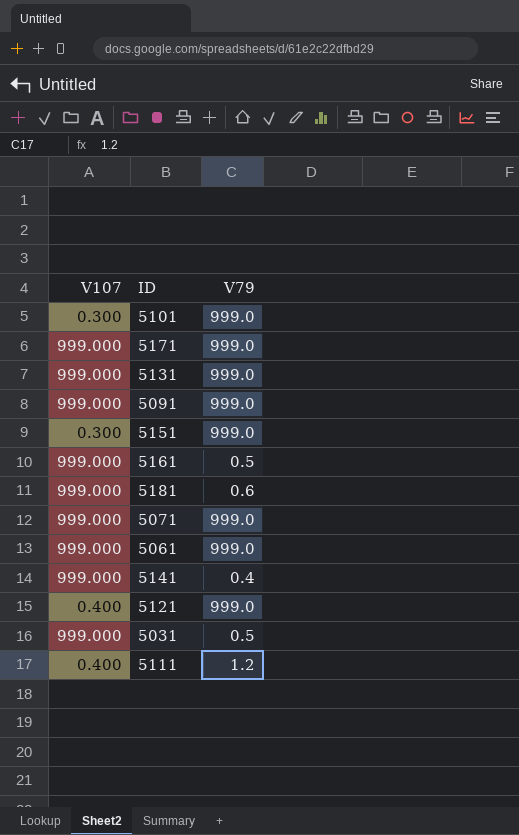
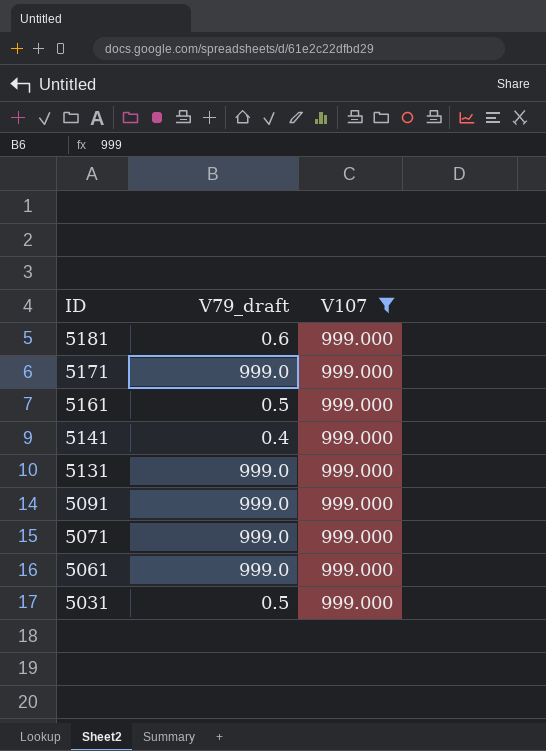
filter: none -> V107 = 999.000
row order: none -> ID descending
column name: V79 -> V79_draft
column V107 | position: 1 -> 3

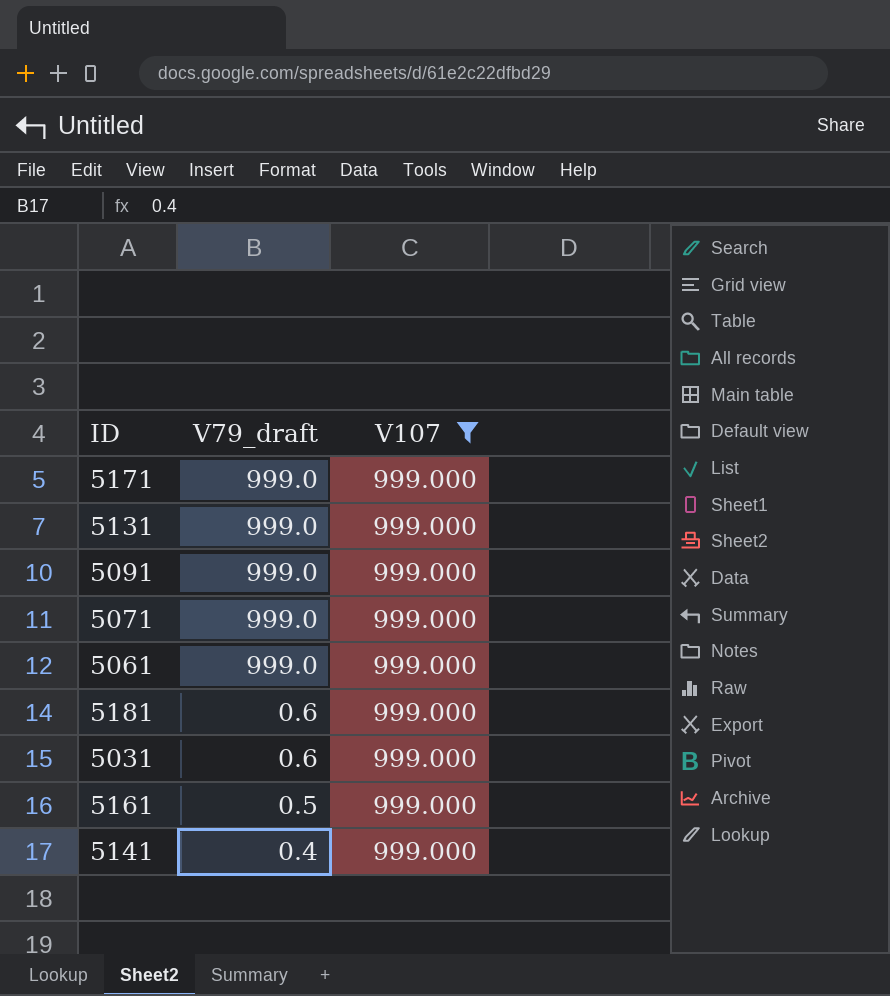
row order: ID descending -> V79_draft descending
5031 | V79_draft: 0.5 -> 0.6

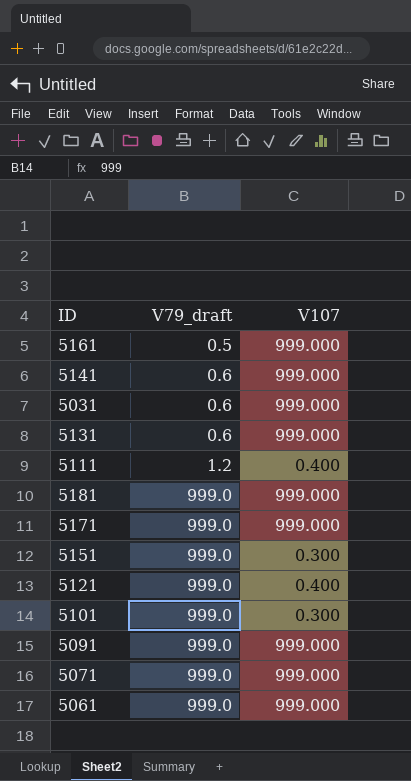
filter: V107 = 999.000 -> none
row order: V79_draft descending -> V79_draft ascending
5141 | V79_draft: 0.4 -> 0.6
5131 | V79_draft: 999.0 -> 0.6
5181 | V79_draft: 0.6 -> 999.0

